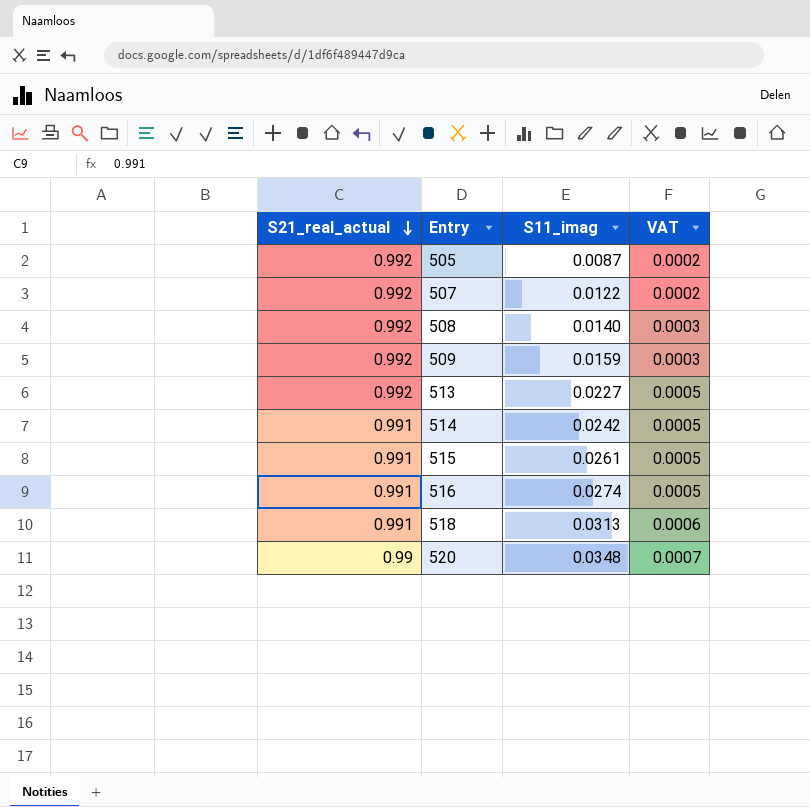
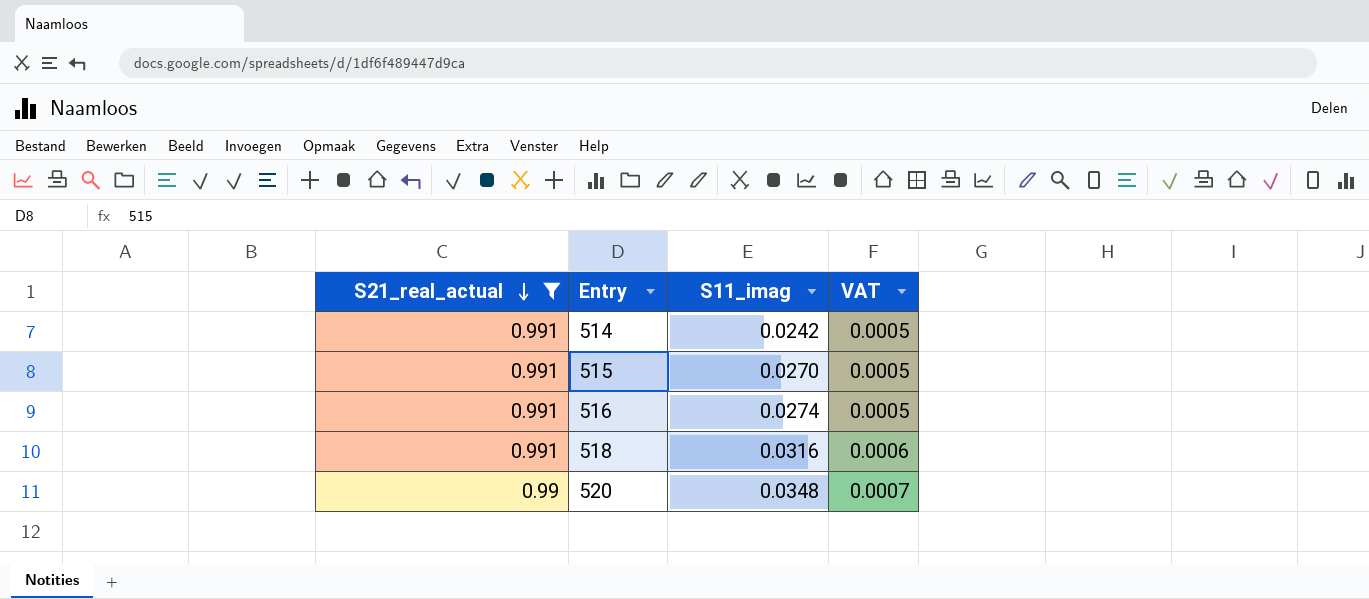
filter: none -> S21_real_actual != 0.992
515 | S11_imag: 0.0261 -> 0.0270
518 | S11_imag: 0.0313 -> 0.0316

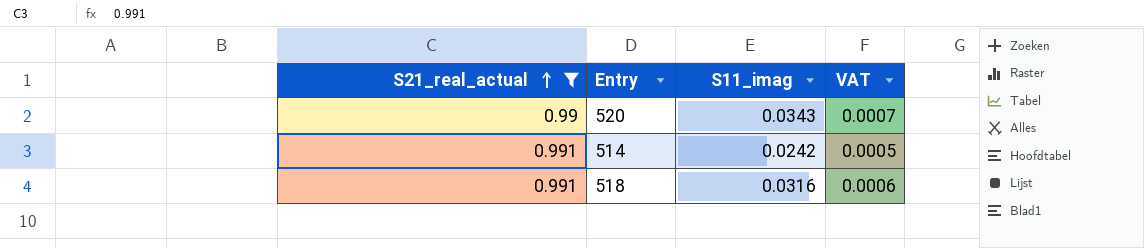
row order: S21_real_actual descending -> S21_real_actual ascending
row 515: 0.991 | 0.0270 | 0.0005 -> none
row 516: 0.991 | 0.0274 | 0.0005 -> none
520 | S11_imag: 0.0348 -> 0.0343

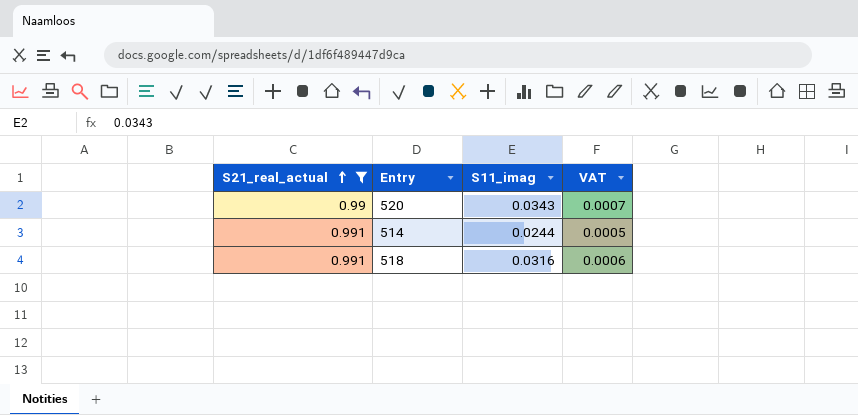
514 | S11_imag: 0.0242 -> 0.0244

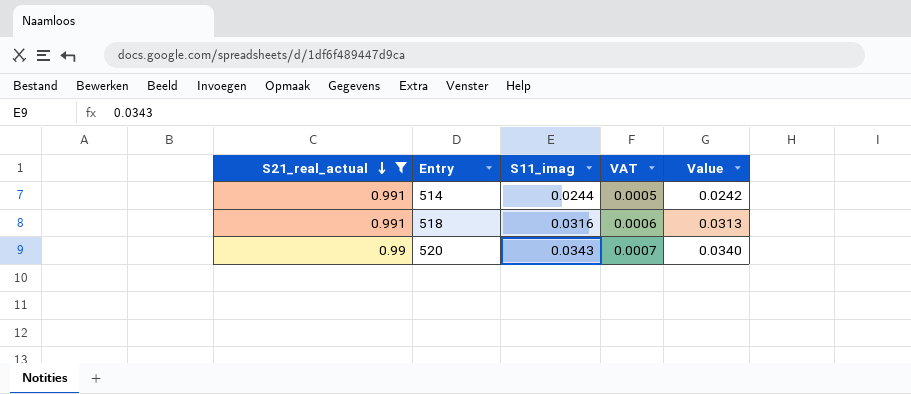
row order: S21_real_actual ascending -> S21_real_actual descending
column Value | formula: none -> [S21_real_actual] * [S11_imag]

